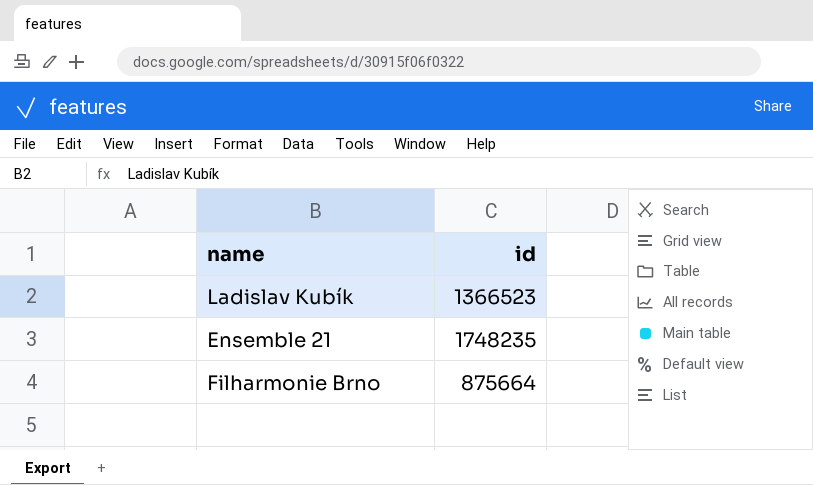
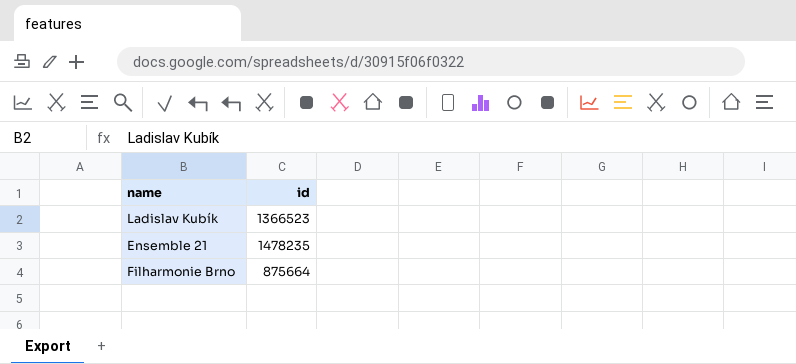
Ensemble 21 | id: 1748235 -> 1478235

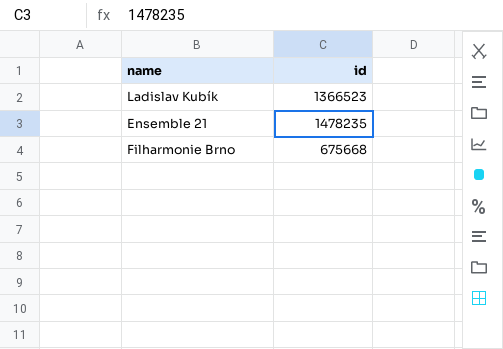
Filharmonie Brno | id: 875664 -> 675668

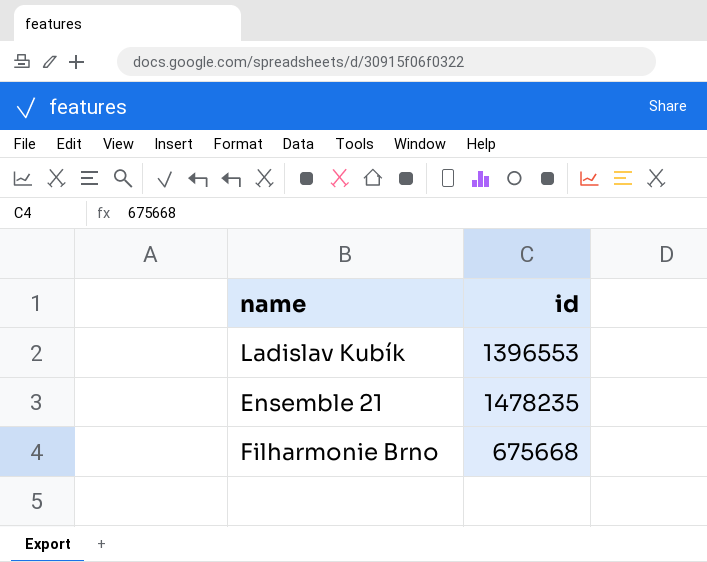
Ladislav Kubík | id: 1366523 -> 1396553

